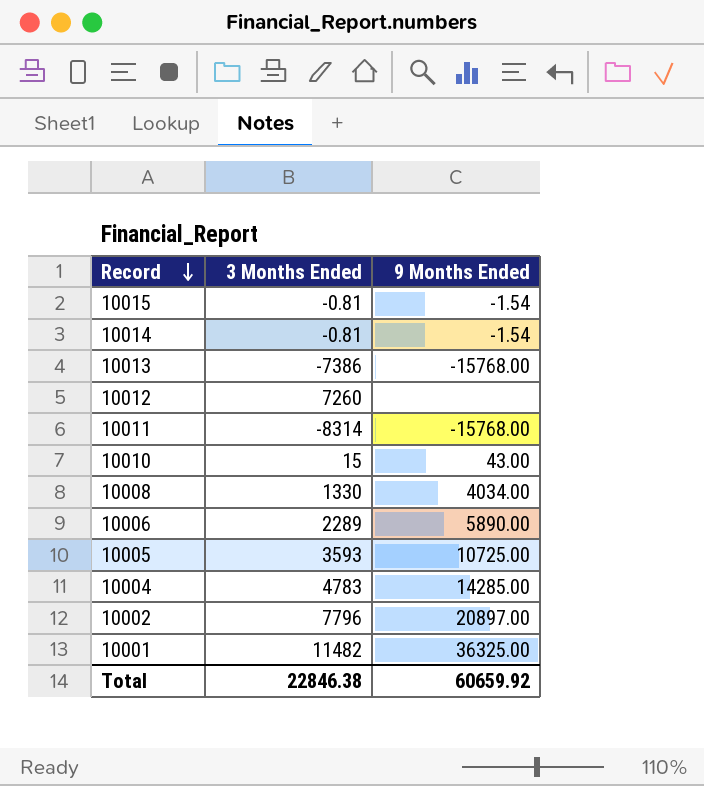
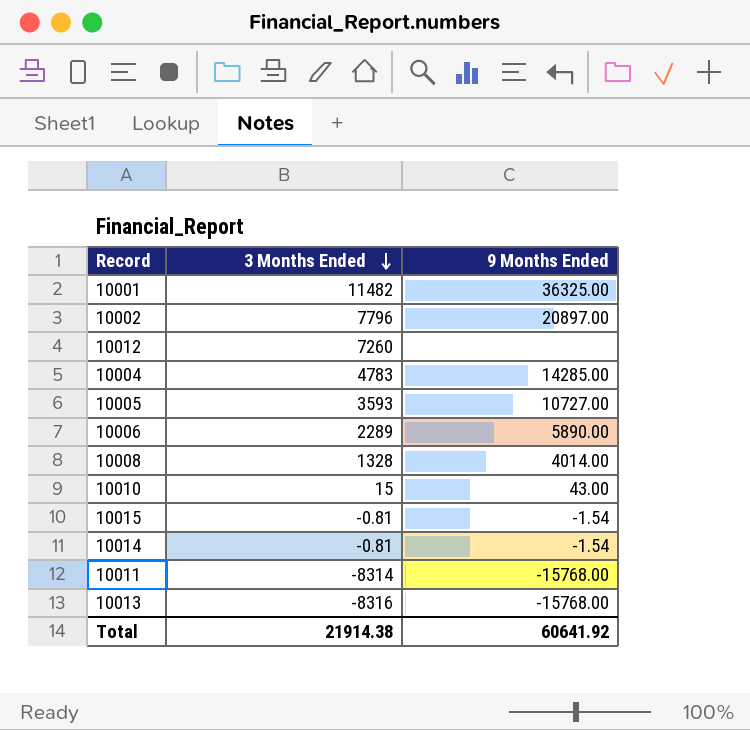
row order: Record descending -> 3 Months Ended descending
10005 | 9 Months Ended: 10725.00 -> 10727.00
10008 | 3 Months Ended: 1330 -> 1328
10008 | 9 Months Ended: 4034.00 -> 4014.00
10013 | 3 Months Ended: -7386 -> -8316
Total | 3 Months Ended: 22846.38 -> 21914.38
Total | 9 Months Ended: 60659.92 -> 60641.92

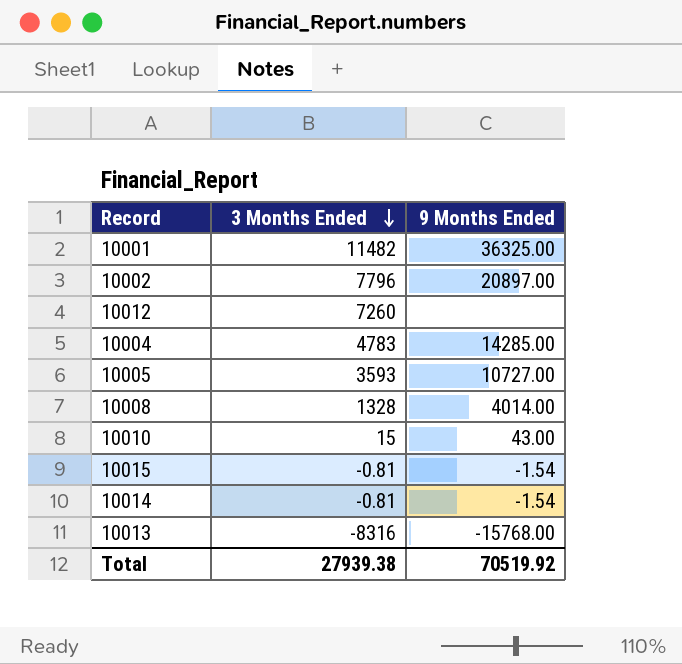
row 10006: 2289 | 5890.00 -> none
row 10011: -8314 | -15768.00 -> none
Total | 3 Months Ended: 21914.38 -> 27939.38
Total | 9 Months Ended: 60641.92 -> 70519.92

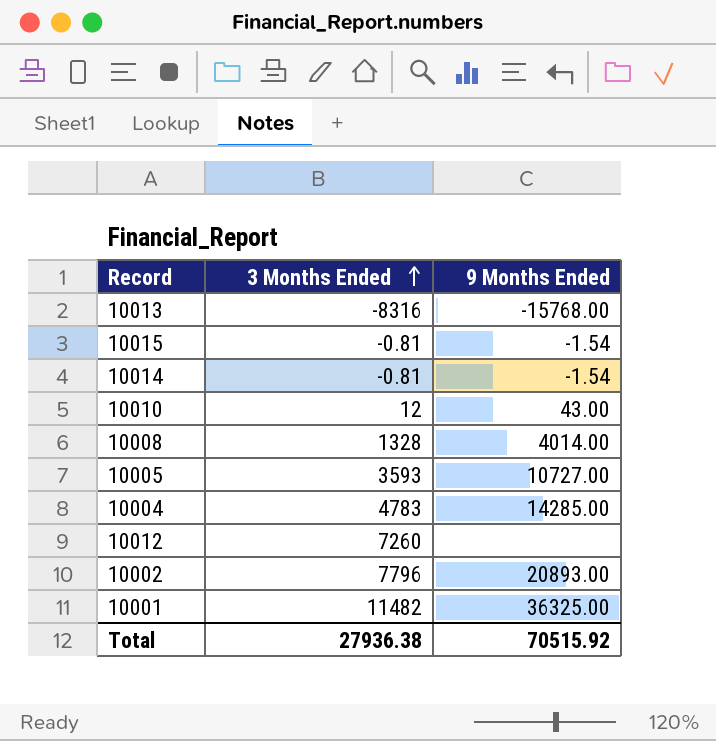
row order: 3 Months Ended descending -> 3 Months Ended ascending
10010 | 3 Months Ended: 15 -> 12
10002 | 9 Months Ended: 20897.00 -> 20893.00
Total | 3 Months Ended: 27939.38 -> 27936.38
Total | 9 Months Ended: 70519.92 -> 70515.92

